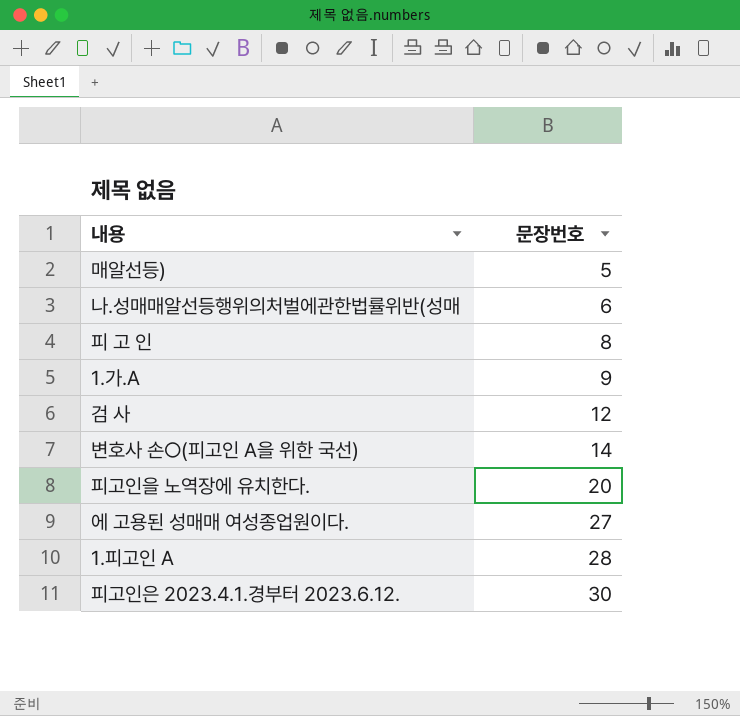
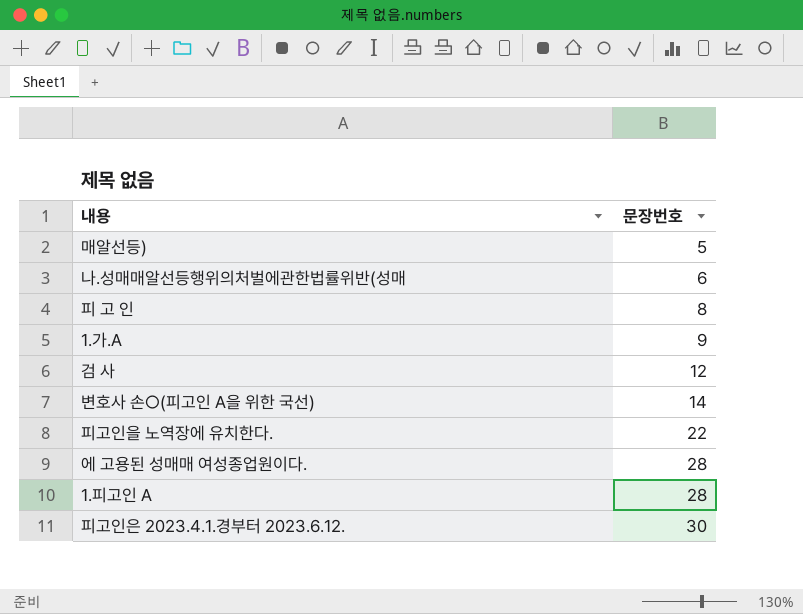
피고인을 노역장에 유치한다. | 문장번호: 20 -> 22
에 고용된 성매매 여성종업원이다. | 문장번호: 27 -> 28

